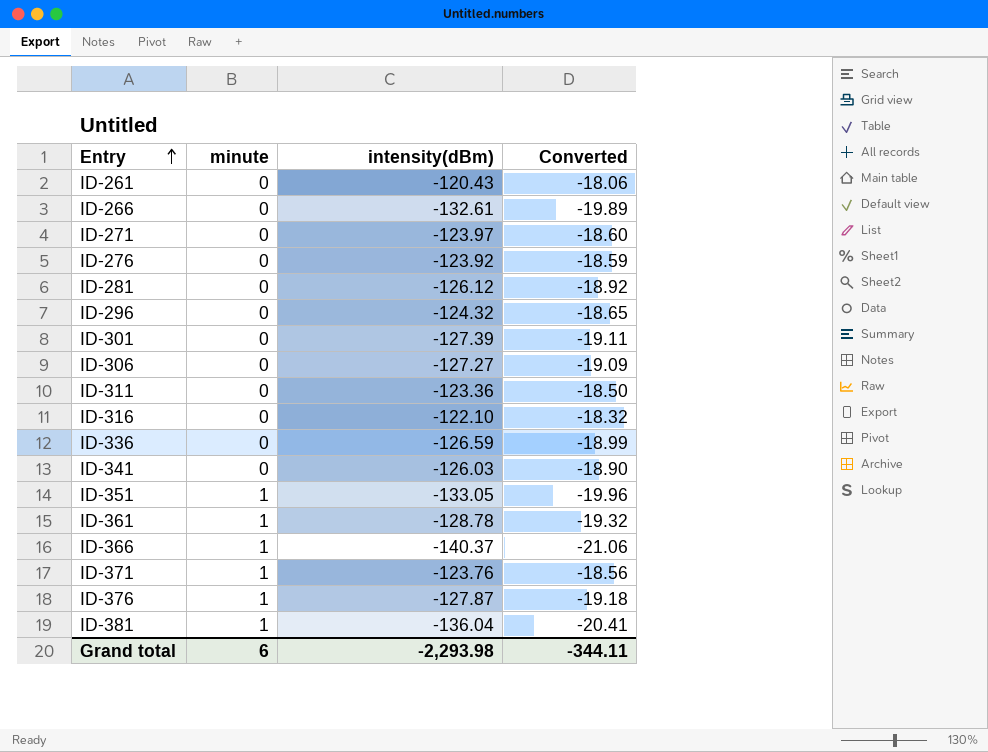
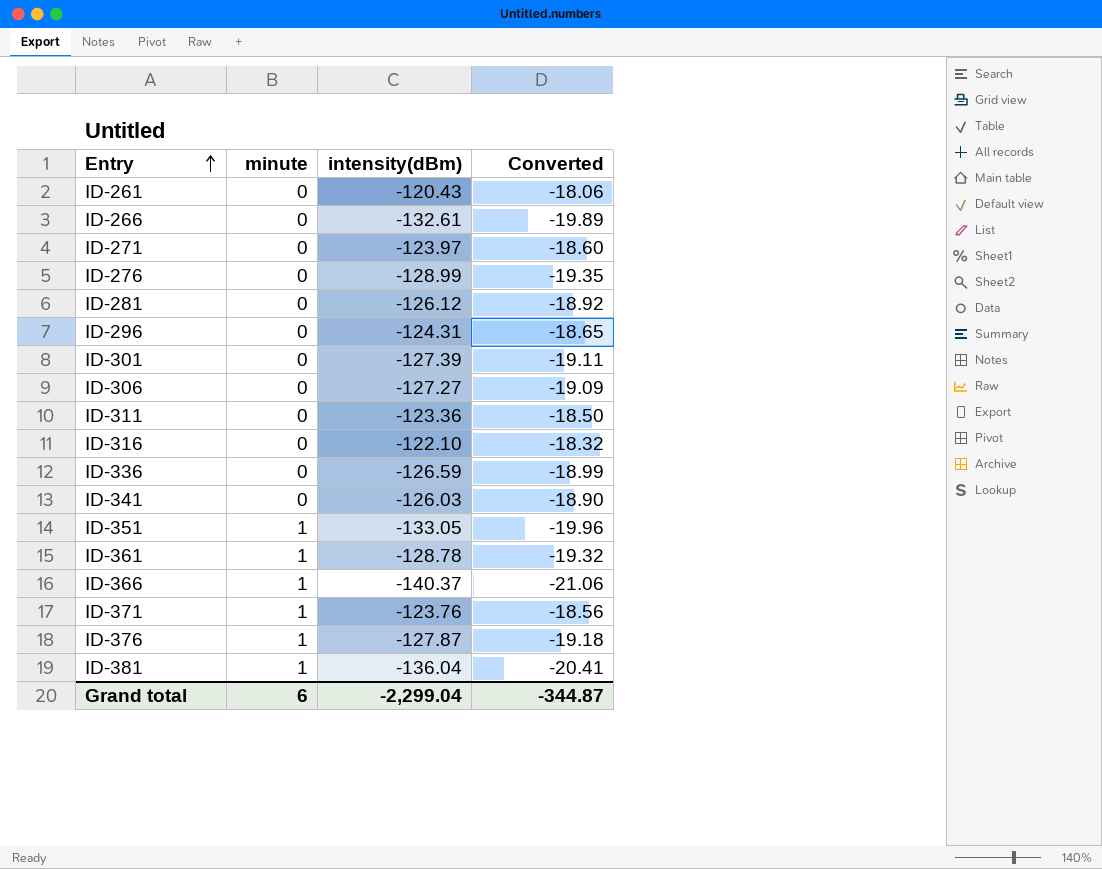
ID-276 | intensity(dBm): -123.92 -> -128.99
ID-276 | Converted: -18.59 -> -19.35
ID-296 | intensity(dBm): -124.32 -> -124.31
Grand total | intensity(dBm): -2,293.98 -> -2,299.04
Grand total | Converted: -344.11 -> -344.87

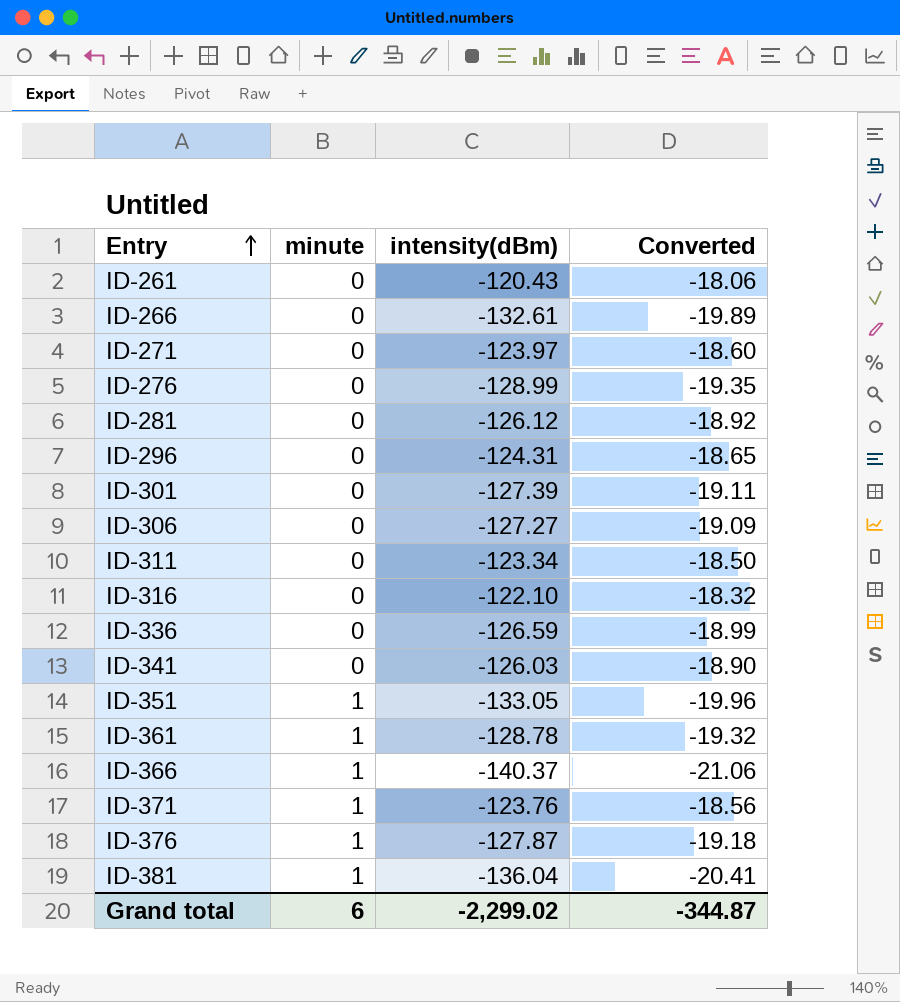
ID-311 | intensity(dBm): -123.36 -> -123.34
Grand total | intensity(dBm): -2,299.04 -> -2,299.02

